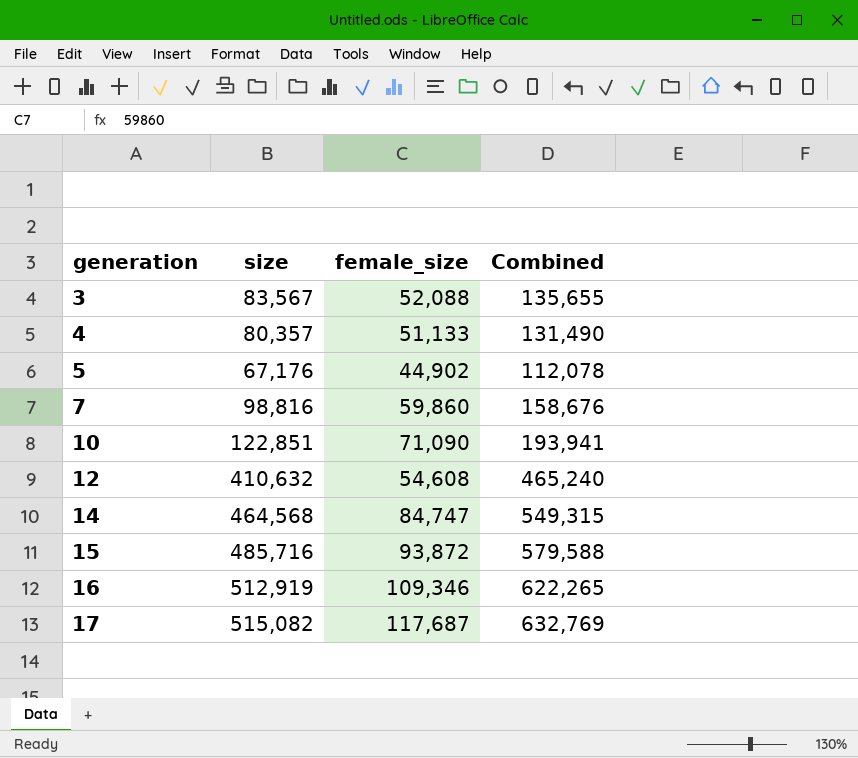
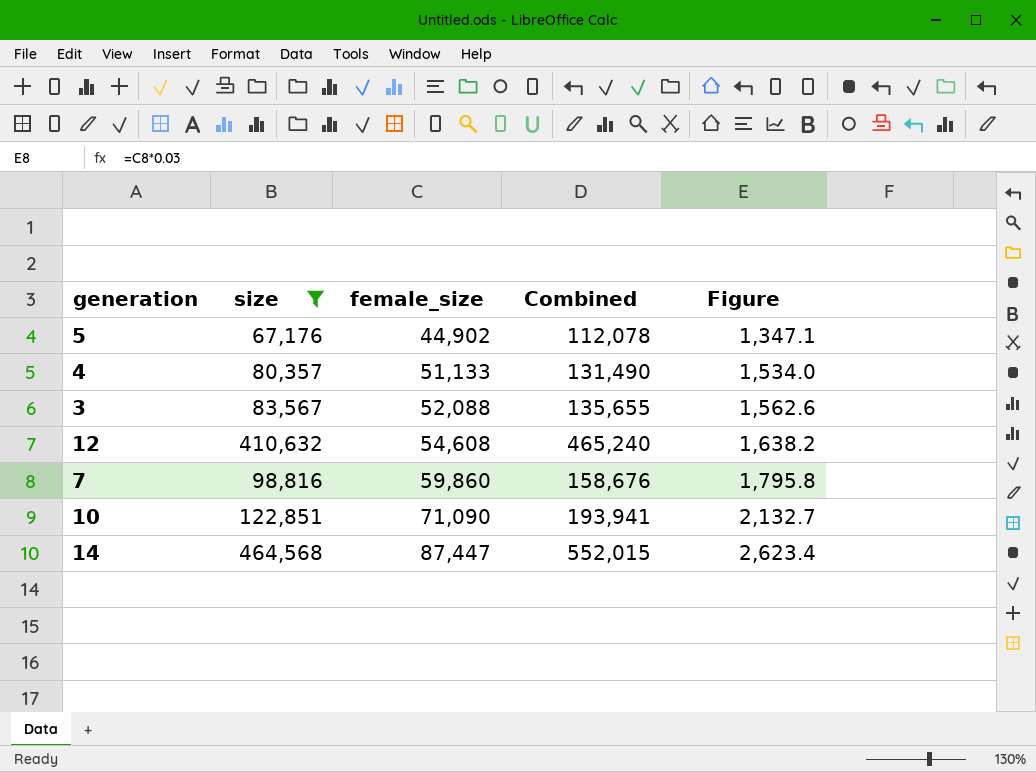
filter: none -> size <= 464,568
row order: generation ascending -> female_size ascending
column Figure | formula: none -> [female_size] * 0.03
14 | female_size: 84,747 -> 87,447
14 | Combined: 549,315 -> 552,015

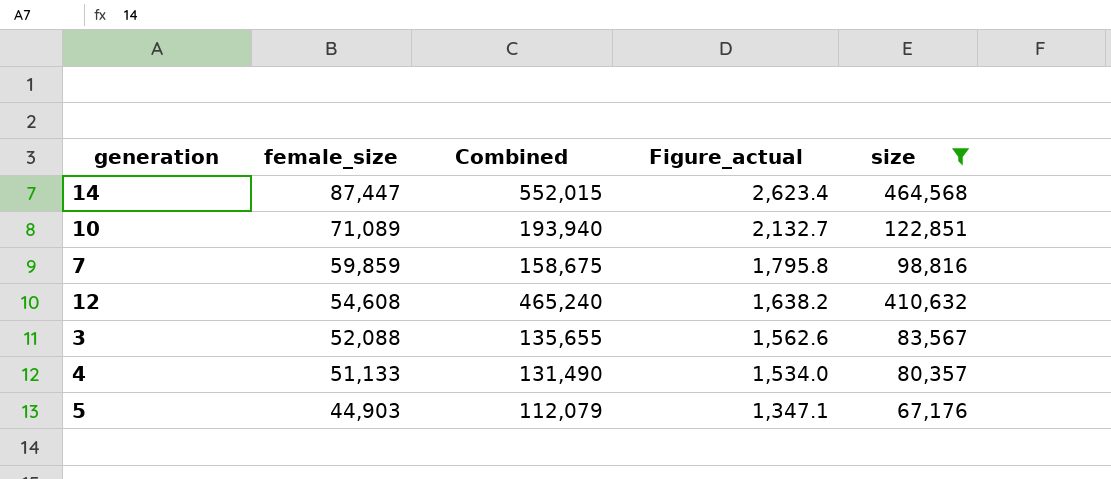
row order: female_size ascending -> female_size descending
column name: Figure -> Figure_actual
column size | position: 2 -> 5
10 | female_size: 71,090 -> 71,089
10 | Combined: 193,941 -> 193,940
7 | female_size: 59,860 -> 59,859
7 | Combined: 158,676 -> 158,675
5 | female_size: 44,902 -> 44,903
5 | Combined: 112,078 -> 112,079

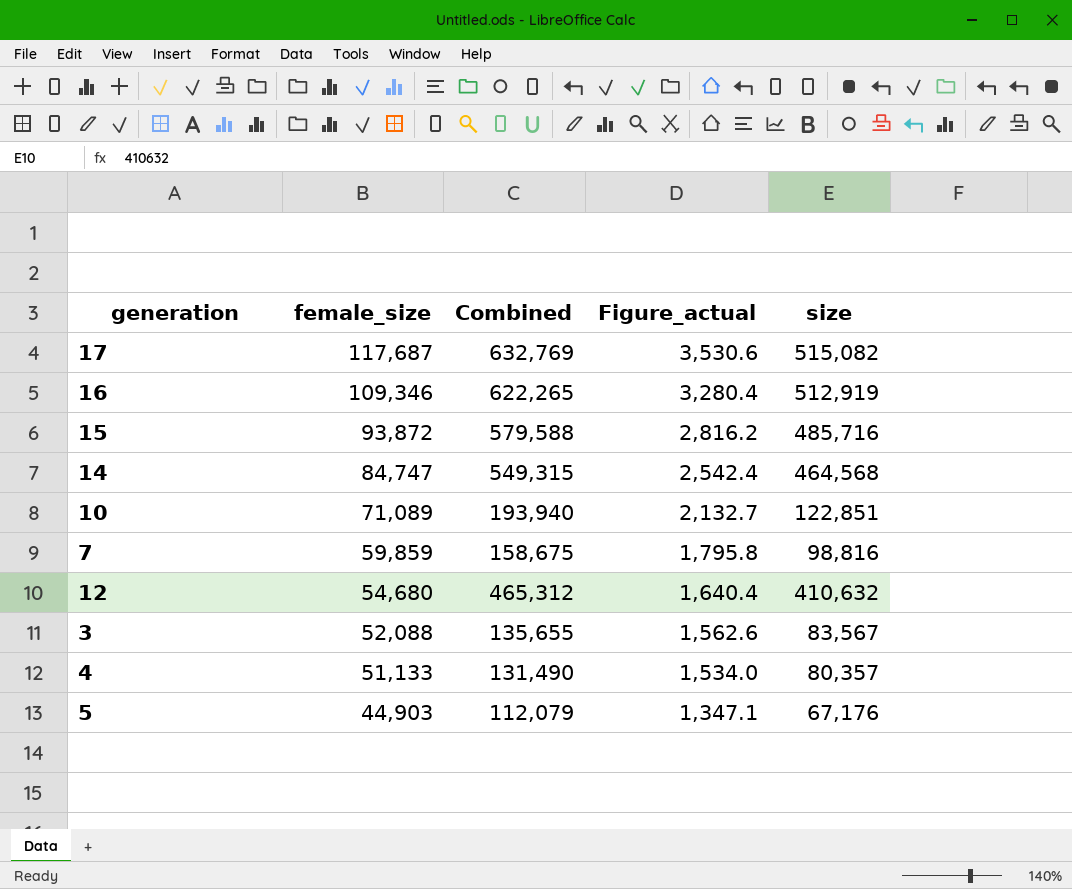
filter: size <= 464,568 -> none
14 | female_size: 87,447 -> 84,747
14 | Combined: 552,015 -> 549,315
14 | Figure_actual: 2,623.4 -> 2,542.4
12 | female_size: 54,608 -> 54,680
12 | Combined: 465,240 -> 465,312
12 | Figure_actual: 1,638.2 -> 1,640.4

